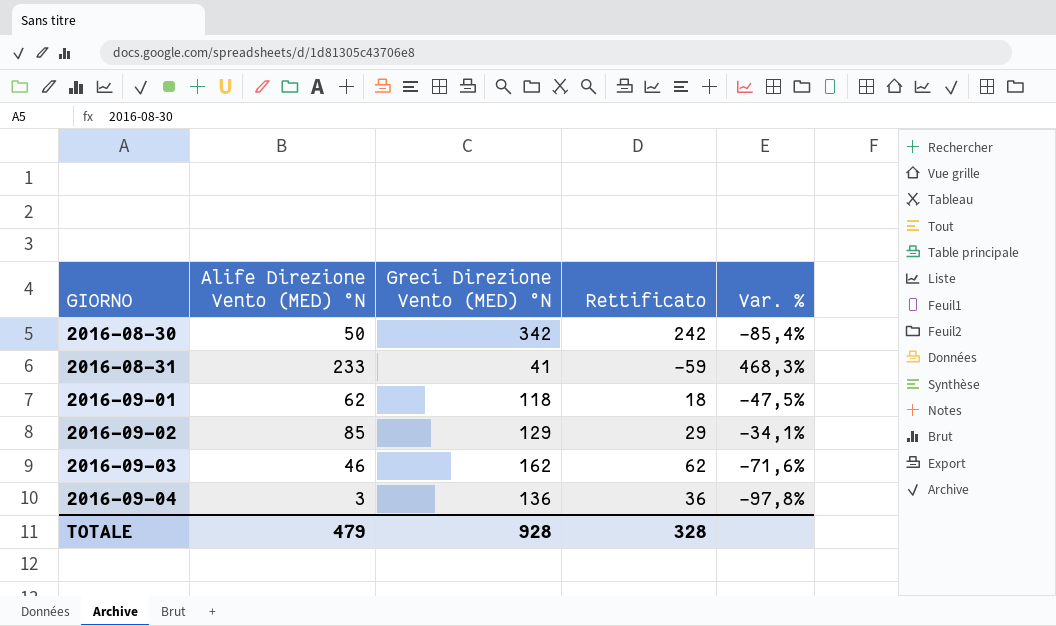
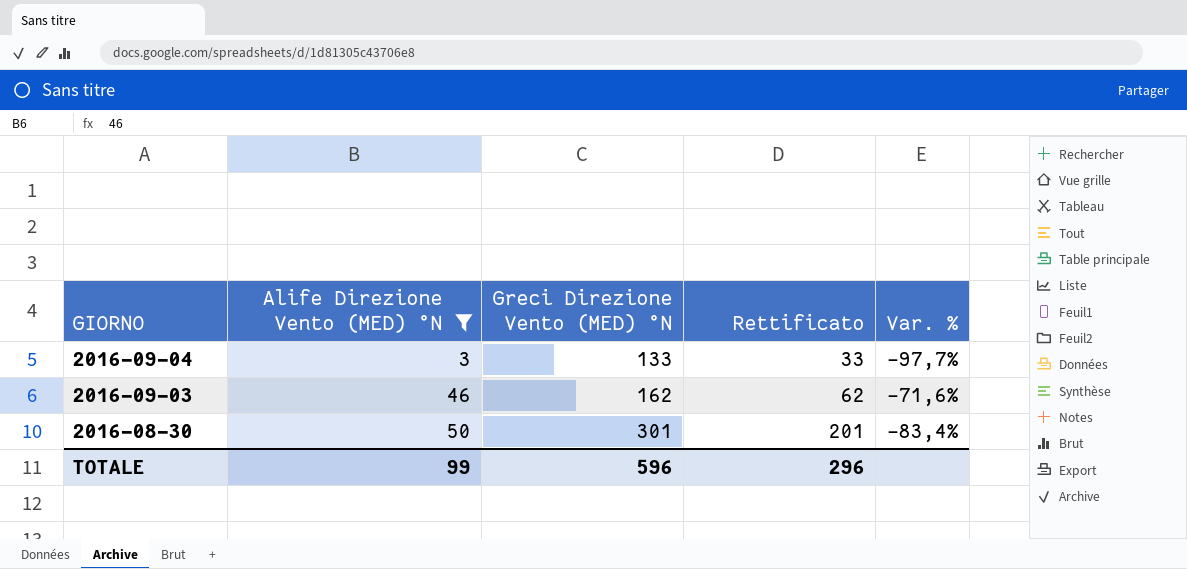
filter: none -> Alife Direzione Vento (MED) °N <= 50
row order: GIORNO ascending -> GIORNO descending
2016-09-04 | Greci Direzione Vento (MED) °N: 136 -> 133
2016-09-04 | Rettificato: 36 -> 33
2016-09-04 | Var. %: -97,8% -> -97,7%
2016-08-30 | Greci Direzione Vento (MED) °N: 342 -> 301
2016-08-30 | Rettificato: 242 -> 201
2016-08-30 | Var. %: -85,4% -> -83,4%
TOTALE | Alife Direzione Vento (MED) °N: 479 -> 99
TOTALE | Greci Direzione Vento (MED) °N: 928 -> 596
TOTALE | Rettificato: 328 -> 296

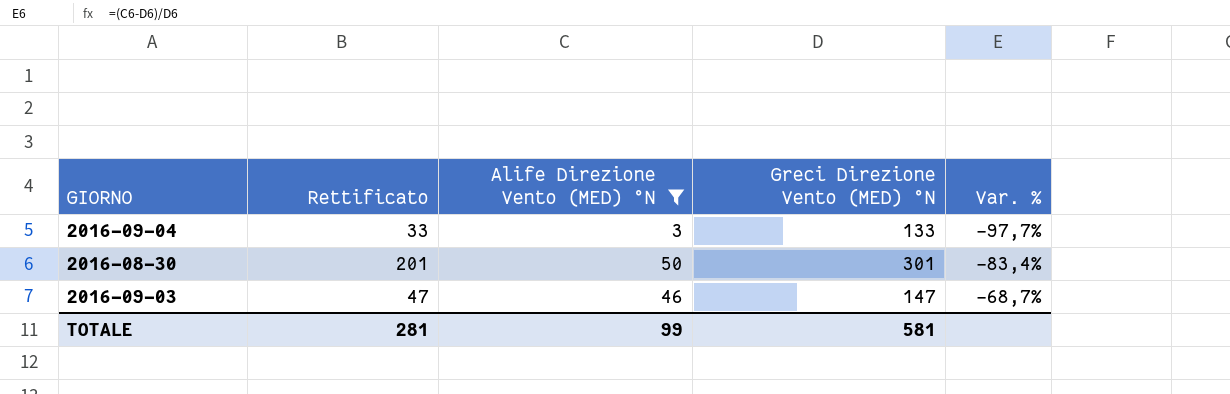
row order: GIORNO descending -> Var. % ascending
column Rettificato | position: 4 -> 2
2016-09-03 | Rettificato: 62 -> 47
2016-09-03 | Greci Direzione Vento (MED) °N: 162 -> 147
2016-09-03 | Var. %: -71,6% -> -68,7%
TOTALE | Rettificato: 296 -> 281
TOTALE | Greci Direzione Vento (MED) °N: 596 -> 581

